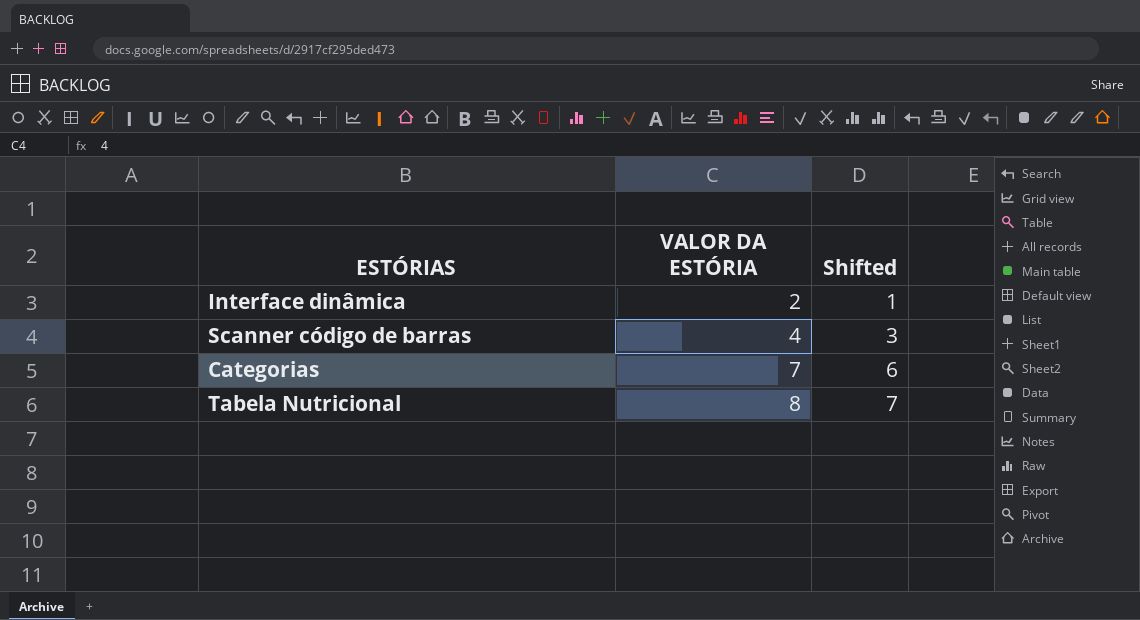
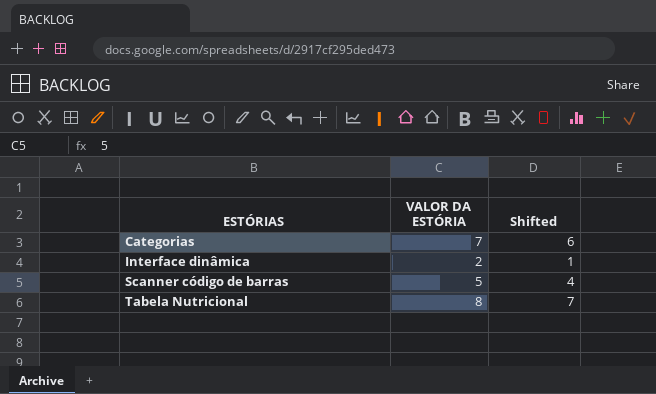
row order: VALOR DA ESTÓRIA ascending -> ESTÓRIAS ascending
Scanner código de barras | VALOR DA ESTÓRIA: 4 -> 5
Scanner código de barras | Shifted: 3 -> 4

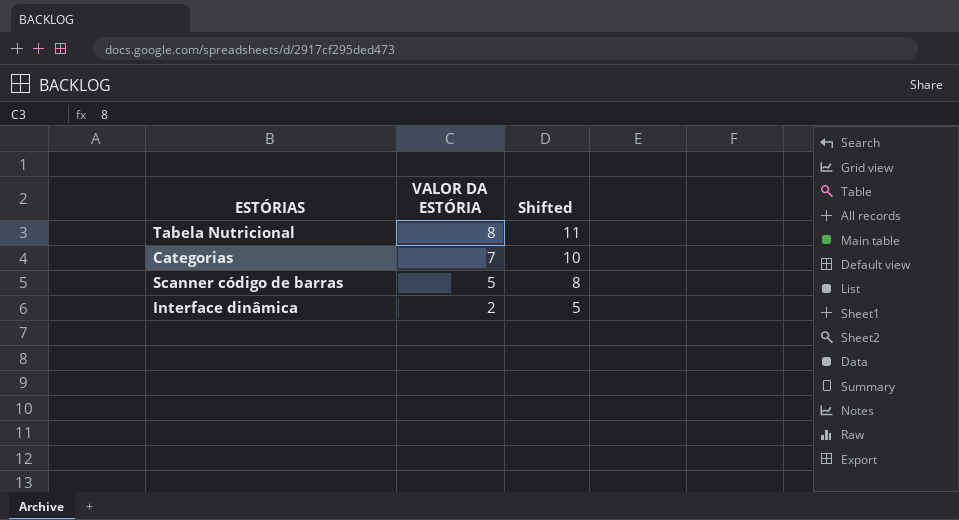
row order: ESTÓRIAS ascending -> VALOR DA ESTÓRIA descending
column Shifted | formula: [VALOR DA ESTÓRIA] - 1 -> [VALOR DA ESTÓRIA] + 3

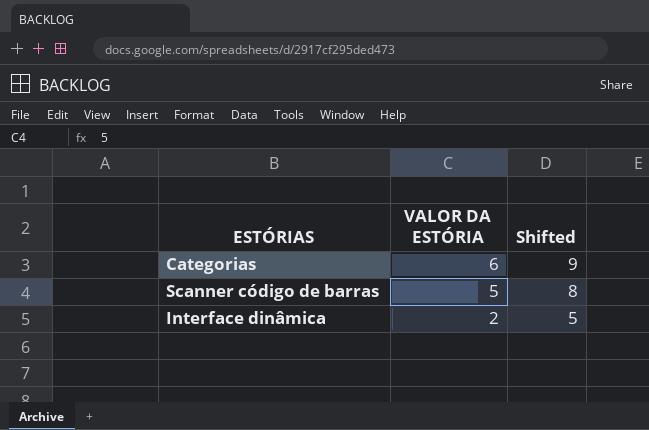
row Tabela Nutricional: 8 | 11 -> none
Categorias | VALOR DA ESTÓRIA: 7 -> 6
Categorias | Shifted: 10 -> 9

